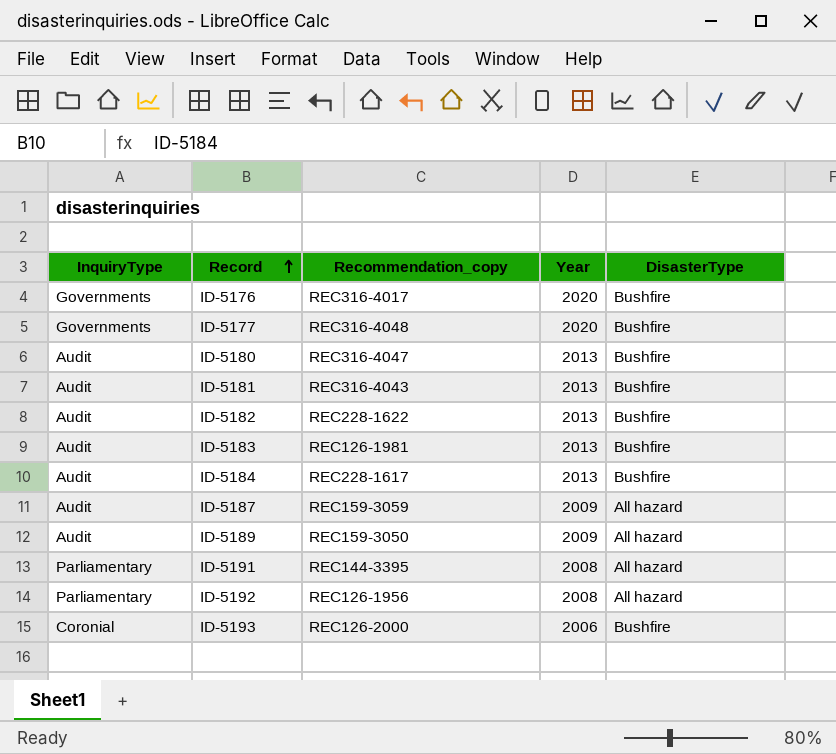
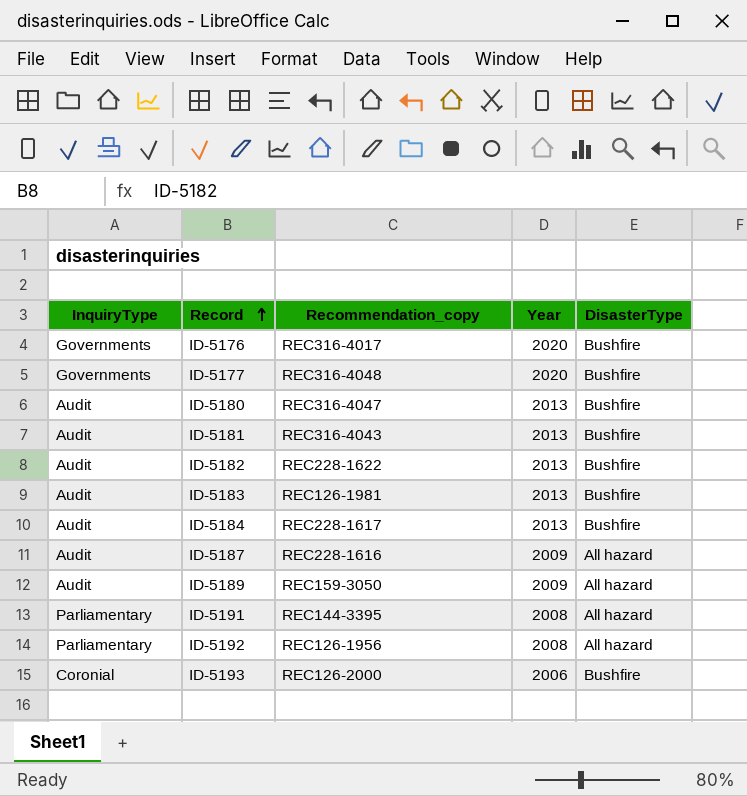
ID-5187 | Recommendation_copy: REC159-3059 -> REC228-1616

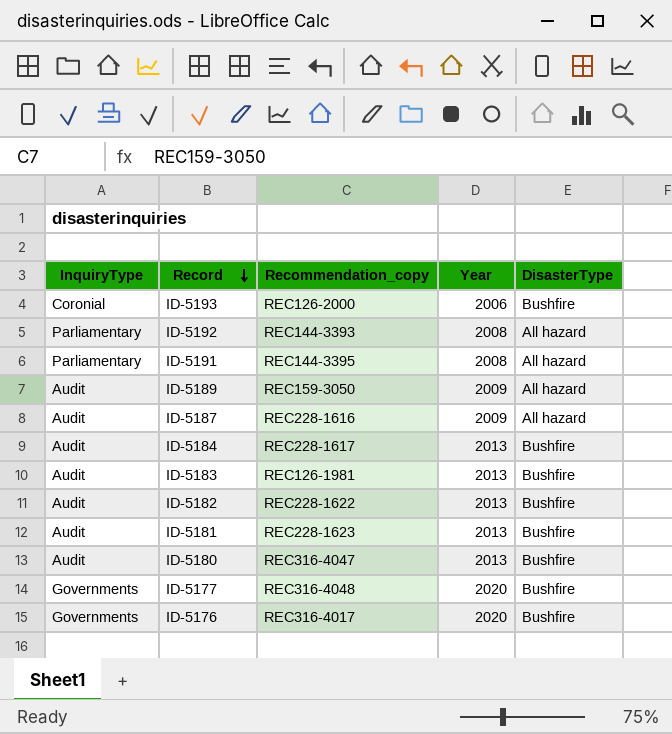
row order: Record ascending -> Record descending
ID-5192 | Recommendation_copy: REC126-1956 -> REC144-3393
ID-5181 | Recommendation_copy: REC316-4043 -> REC228-1623

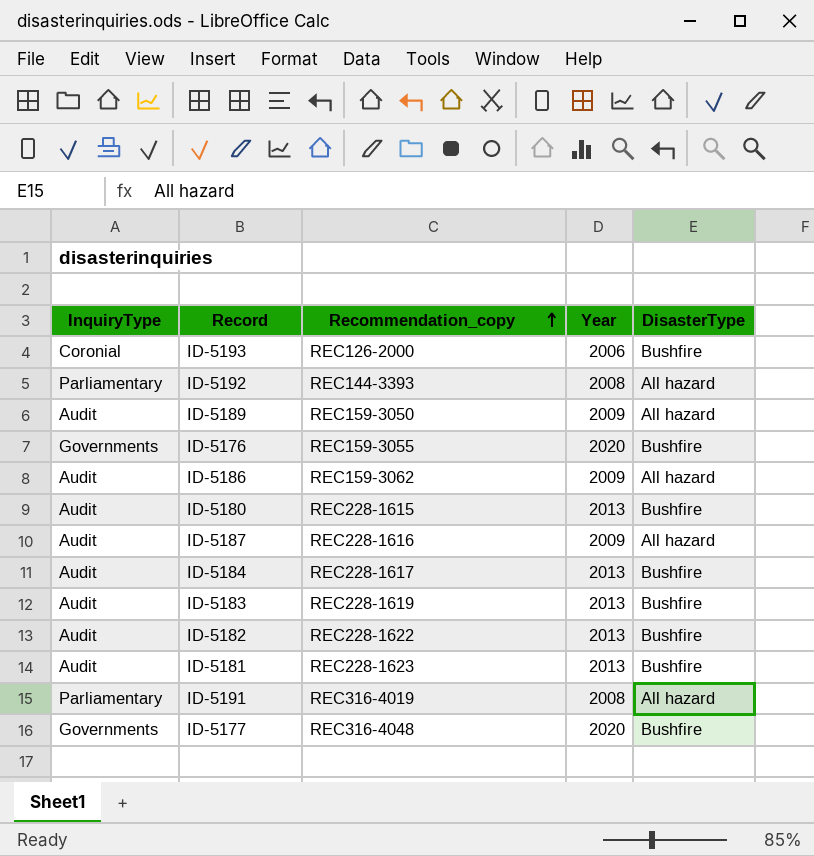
row order: Record descending -> Recommendation_copy ascending
ID-5176 | Recommendation_copy: REC316-4017 -> REC159-3055
row ID-5186: none -> Audit | REC159-3062 | 2009 | All hazard
ID-5180 | Recommendation_copy: REC316-4047 -> REC228-1615
ID-5183 | Recommendation_copy: REC126-1981 -> REC228-1619
ID-5191 | Recommendation_copy: REC144-3395 -> REC316-4019

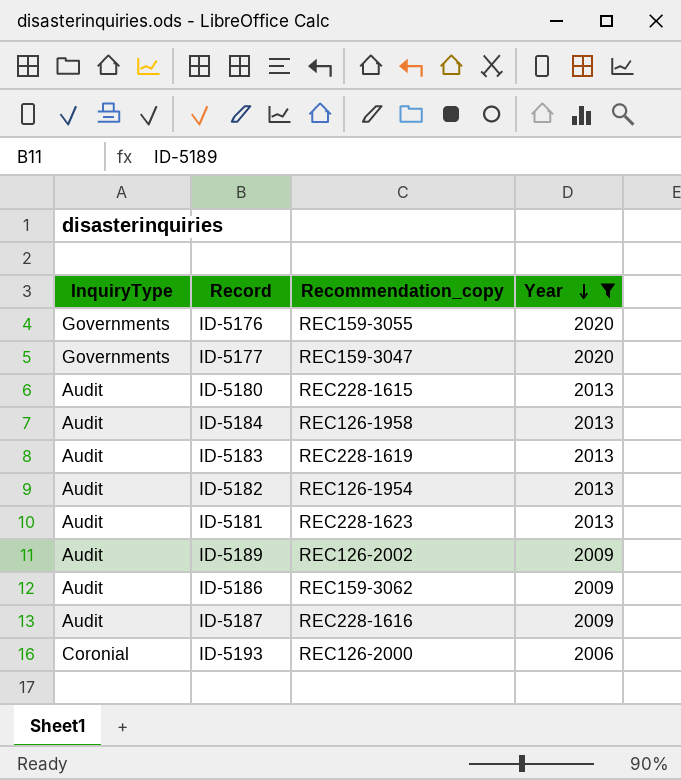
filter: none -> Year != 2008
row order: Recommendation_copy ascending -> Year descending
column DisasterType | position: 5 -> none
ID-5177 | Recommendation_copy: REC316-4048 -> REC159-3047
ID-5184 | Recommendation_copy: REC228-1617 -> REC126-1958
ID-5182 | Recommendation_copy: REC228-1622 -> REC126-1954
ID-5189 | Recommendation_copy: REC159-3050 -> REC126-2002

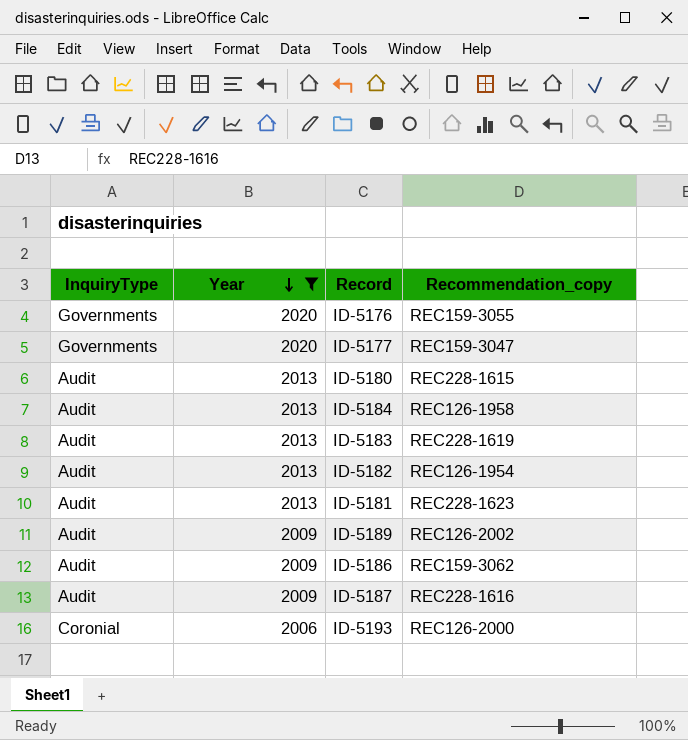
column Year | position: 4 -> 2

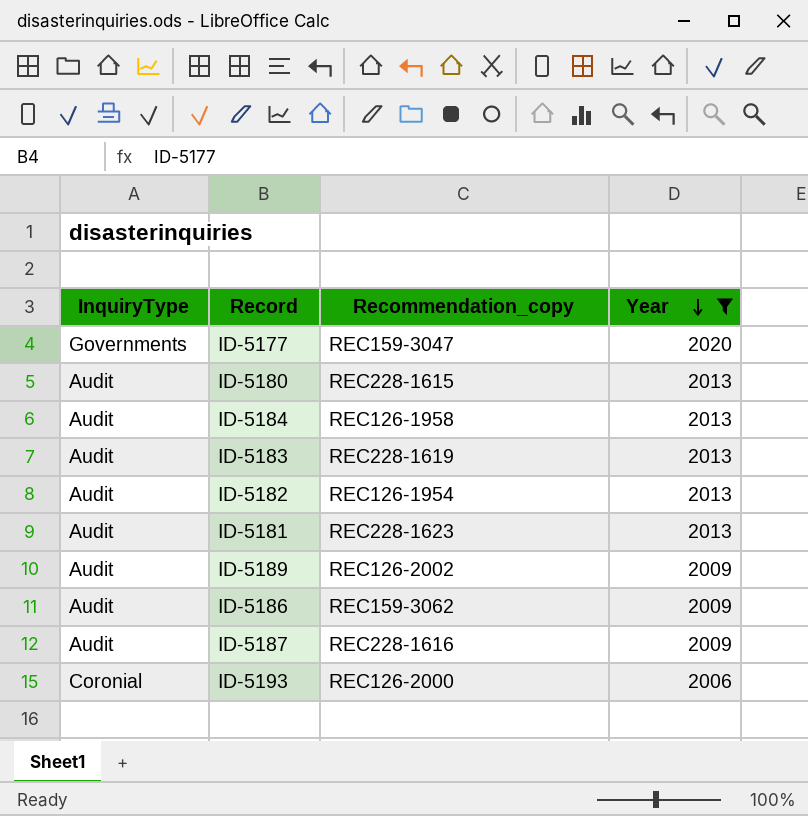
column Year | position: 2 -> 4
row ID-5176: Governments | 2020 | REC159-3055 -> none

